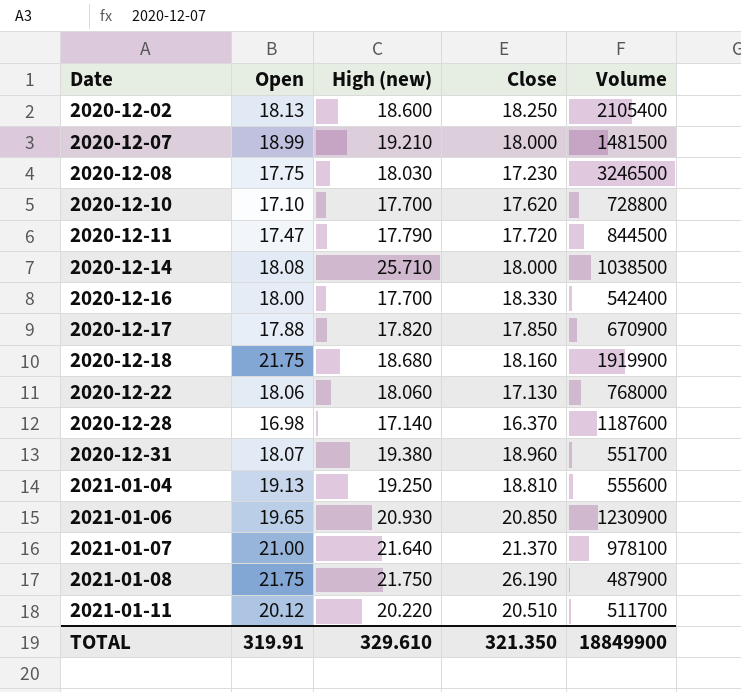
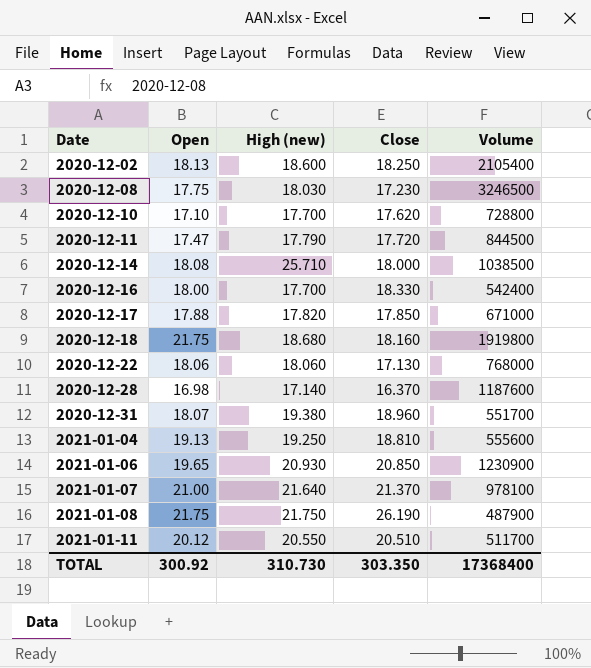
row 2020-12-07: 18.99 | 19.210 | 18.000 | 1481500 -> none
2020-12-17 | Volume: 670900 -> 671000
2020-12-18 | Volume: 1919900 -> 1919800
2021-01-11 | High (new): 20.220 -> 20.550
TOTAL | Open: 319.91 -> 300.92
TOTAL | High (new): 329.610 -> 310.730
TOTAL | Close: 321.350 -> 303.350
TOTAL | Volume: 18849900 -> 17368400

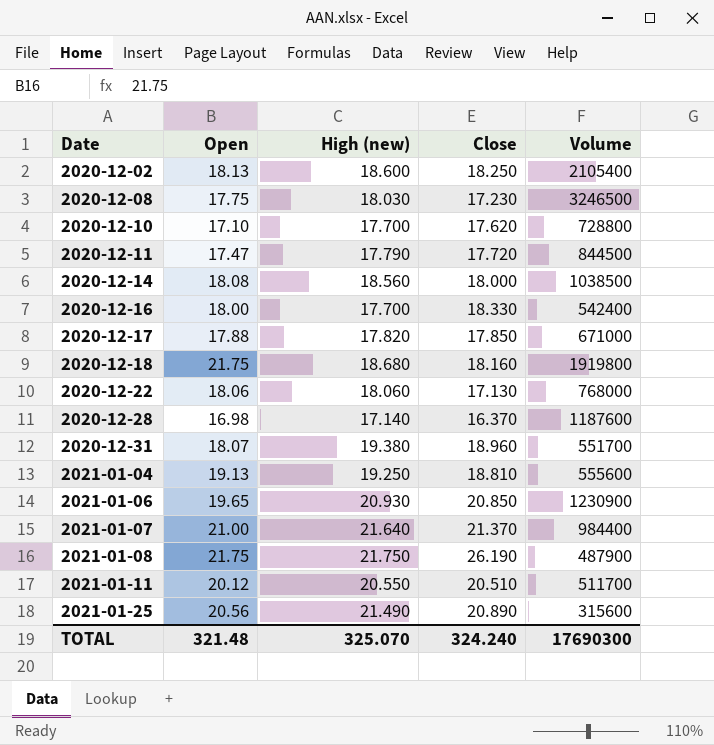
2020-12-14 | High (new): 25.710 -> 18.560
2021-01-07 | Volume: 978100 -> 984400
row 2021-01-25: none -> 20.56 | 21.490 | 20.890 | 315600
TOTAL | Open: 300.92 -> 321.48
TOTAL | High (new): 310.730 -> 325.070
TOTAL | Close: 303.350 -> 324.240
TOTAL | Volume: 17368400 -> 17690300

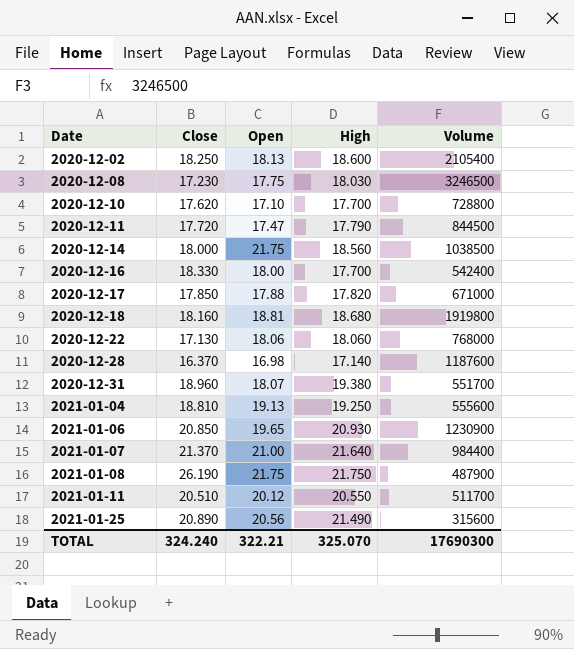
column Close | position: 4 -> 2
column name: High (new) -> High
2020-12-14 | Open: 18.08 -> 21.75
2020-12-18 | Open: 21.75 -> 18.81
TOTAL | Open: 321.48 -> 322.21

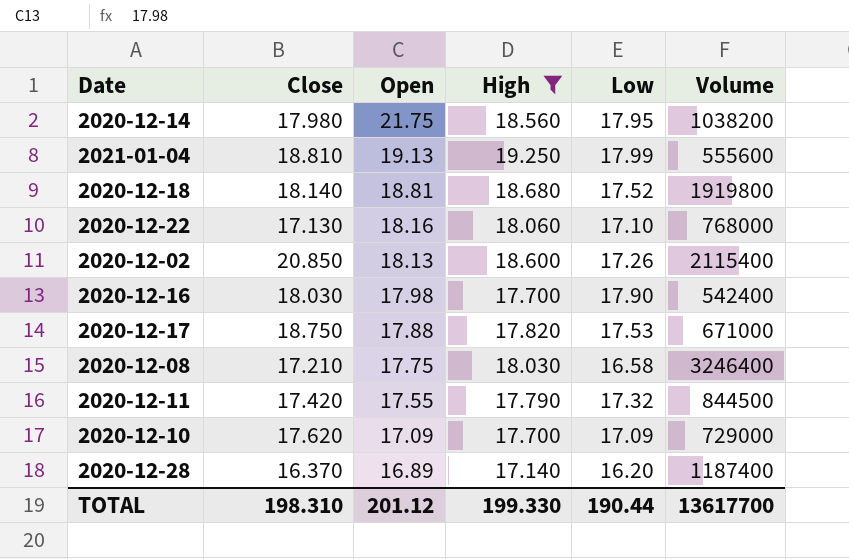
filter: none -> High <= 19.250
row order: Date ascending -> Open descending
column Low | position: none -> 5
2020-12-14 | Close: 18.000 -> 17.980
2020-12-14 | Volume: 1038500 -> 1038200
2020-12-18 | Close: 18.160 -> 18.140
2020-12-22 | Open: 18.06 -> 18.16
2020-12-02 | Close: 18.250 -> 20.850
2020-12-02 | Volume: 2105400 -> 2115400
2020-12-16 | Close: 18.330 -> 18.030
2020-12-16 | Open: 18.00 -> 17.98
2020-12-17 | Close: 17.850 -> 18.750
2020-12-08 | Close: 17.230 -> 17.210
2020-12-08 | Volume: 3246500 -> 3246400
2020-12-11 | Close: 17.720 -> 17.420
2020-12-11 | Open: 17.47 -> 17.55
2020-12-10 | Open: 17.10 -> 17.09
2020-12-10 | Volume: 728800 -> 729000
2020-12-28 | Open: 16.98 -> 16.89
2020-12-28 | Volume: 1187600 -> 1187400
TOTAL | Close: 324.240 -> 198.310
TOTAL | Open: 322.21 -> 201.12
TOTAL | High: 325.070 -> 199.330
TOTAL | Volume: 17690300 -> 13617700

